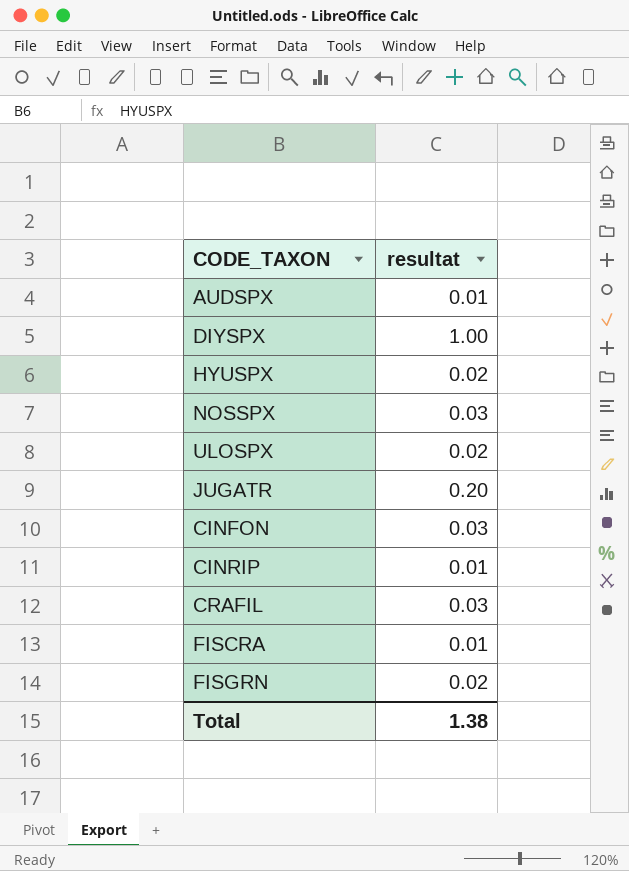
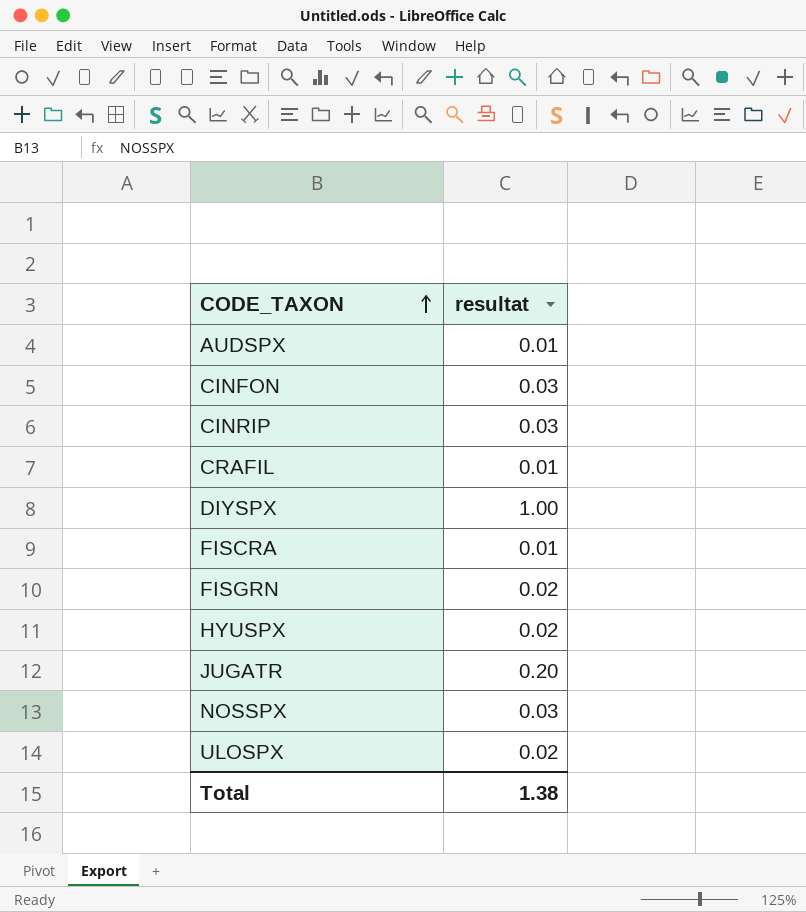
row order: none -> CODE_TAXON ascending
CINRIP | resultat: 0.01 -> 0.03
CRAFIL | resultat: 0.03 -> 0.01

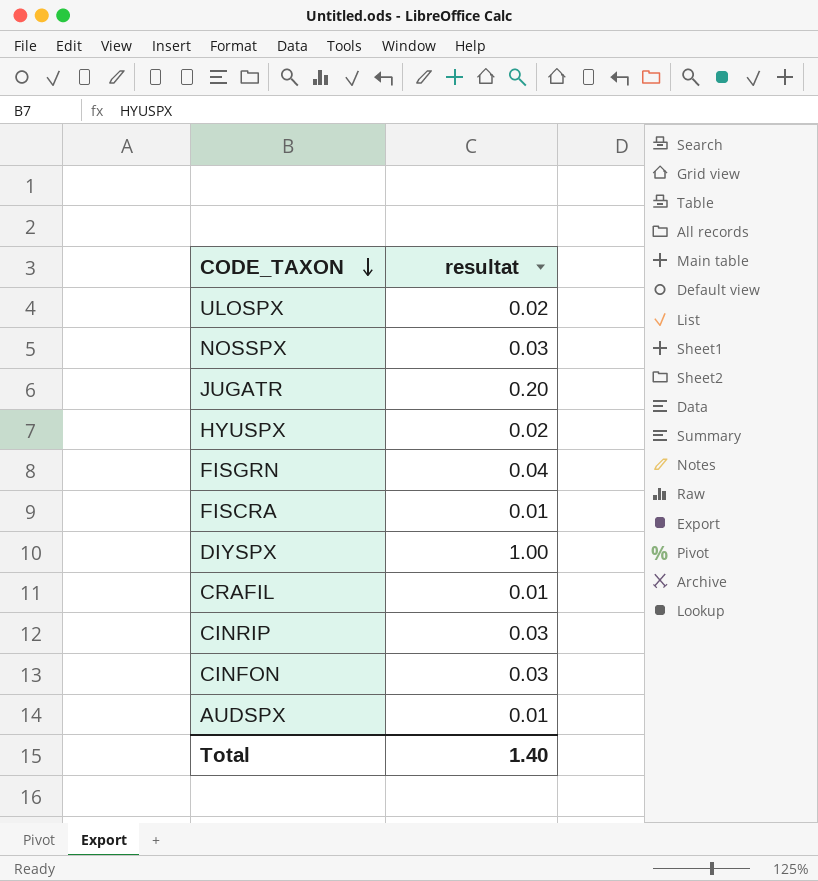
row order: CODE_TAXON ascending -> CODE_TAXON descending
FISGRN | resultat: 0.02 -> 0.04
Total | resultat: 1.38 -> 1.40

